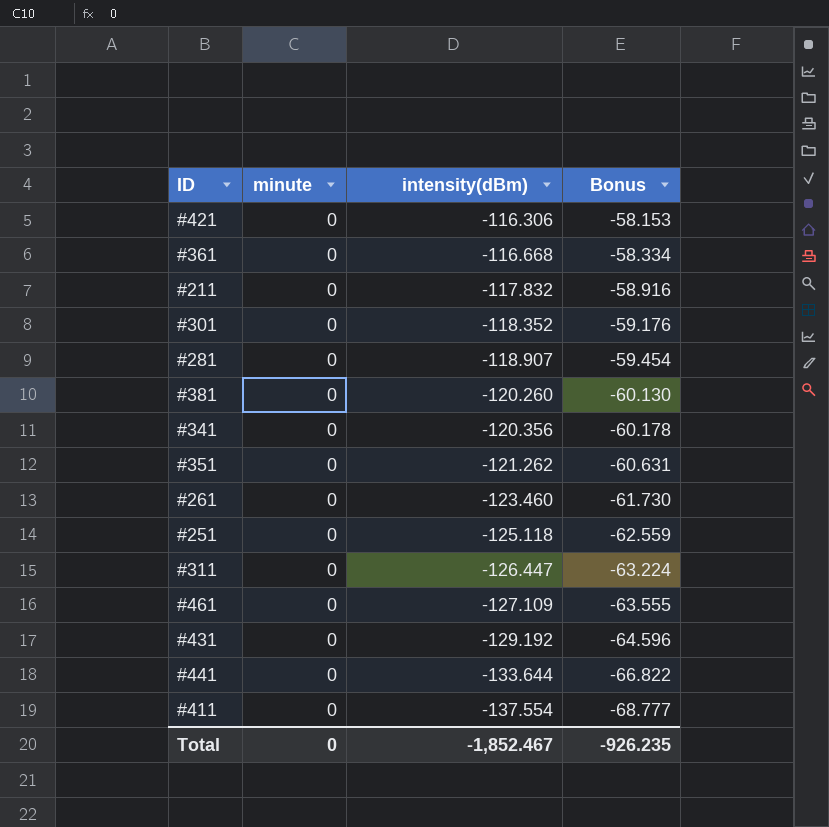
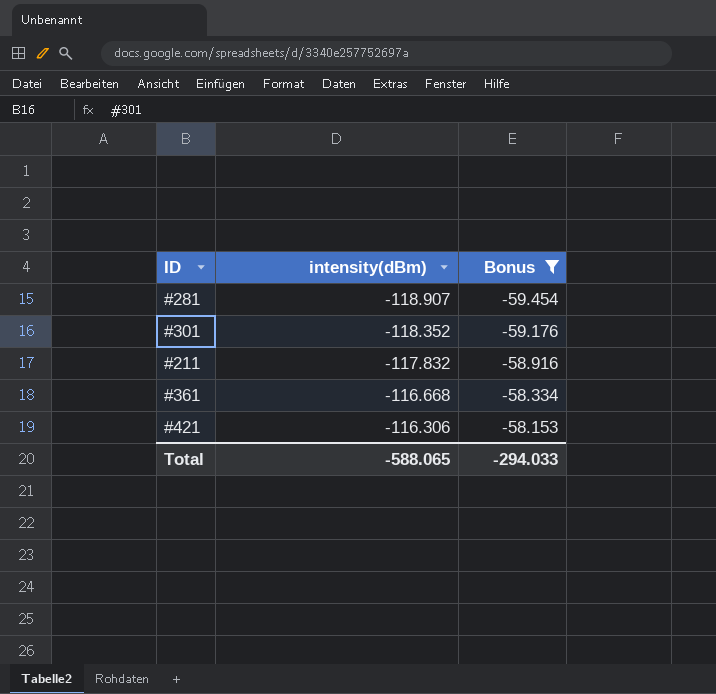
filter: none -> Bonus >= -59.454
row order: intensity(dBm) descending -> intensity(dBm) ascending
column minute | position: 2 -> none
Total | intensity(dBm): -1,852.467 -> -588.065
Total | Bonus: -926.235 -> -294.033

